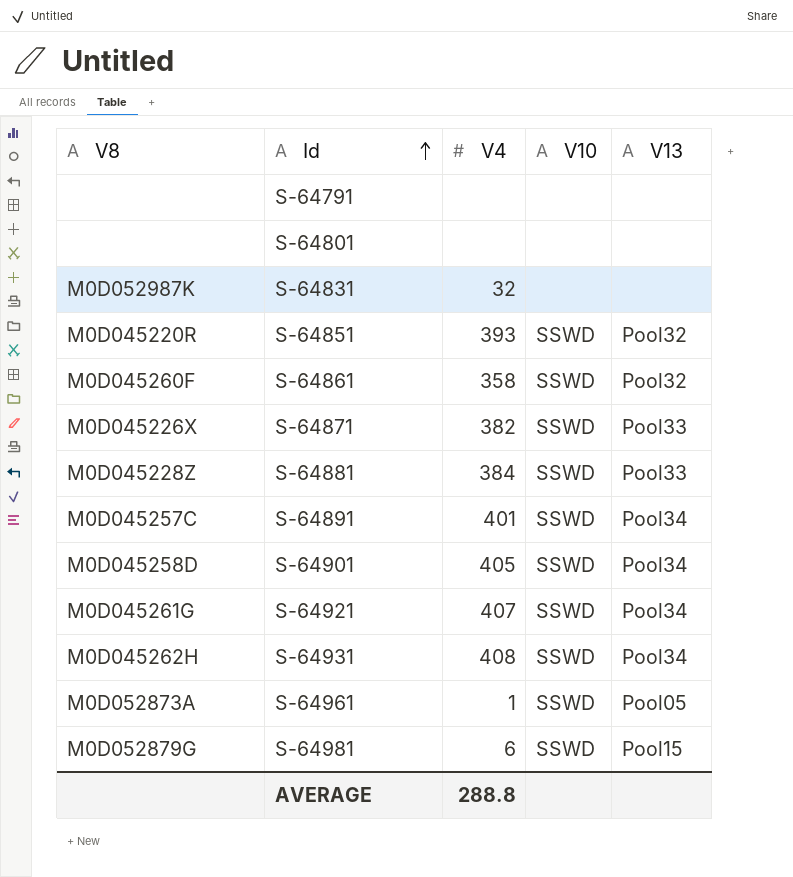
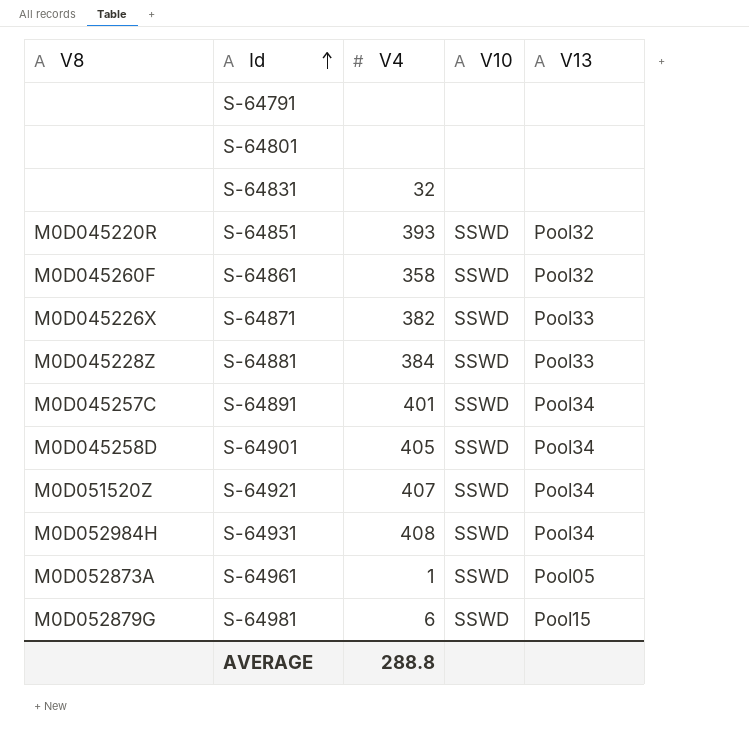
S-64831 | V8: M0D052987K -> none
S-64921 | V8: M0D045261G -> M0D051520Z
S-64931 | V8: M0D045262H -> M0D052984H

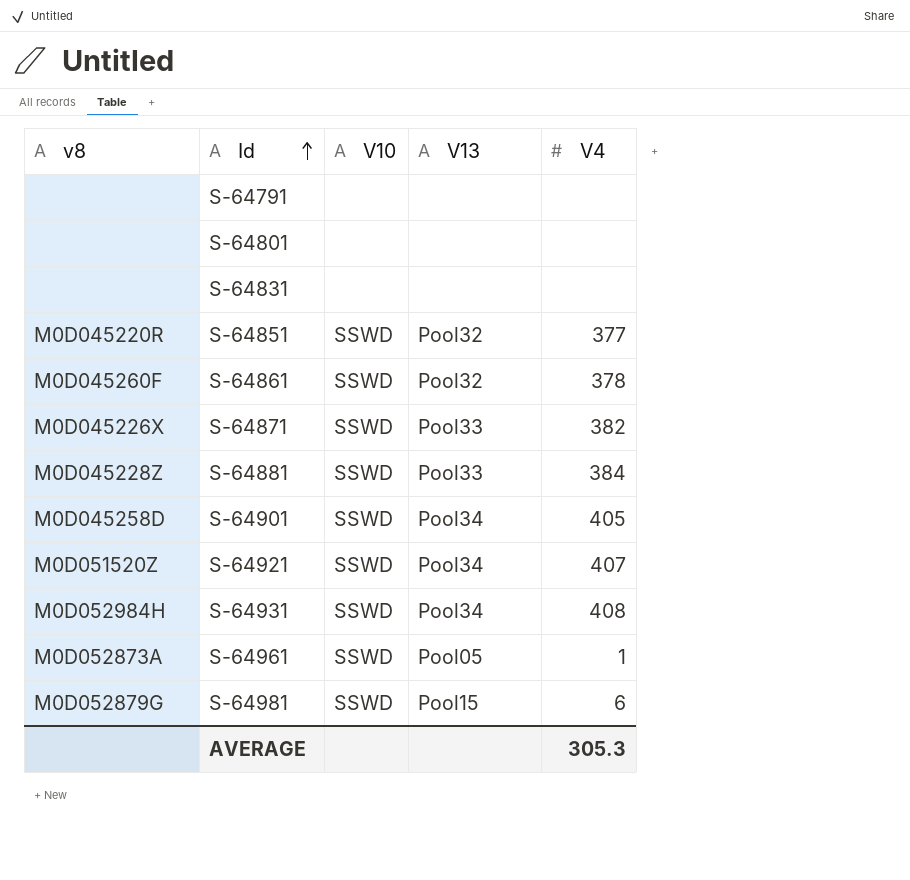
column name: V8 -> v8
column V4 | position: 3 -> 5
row S-64891: M0D045257C | 401 | SSWD | Pool34 -> none
S-64831 | V4: 32 -> none
S-64851 | V4: 393 -> 377
S-64861 | V4: 358 -> 378
AVERAGE | V4: 288.8 -> 305.3

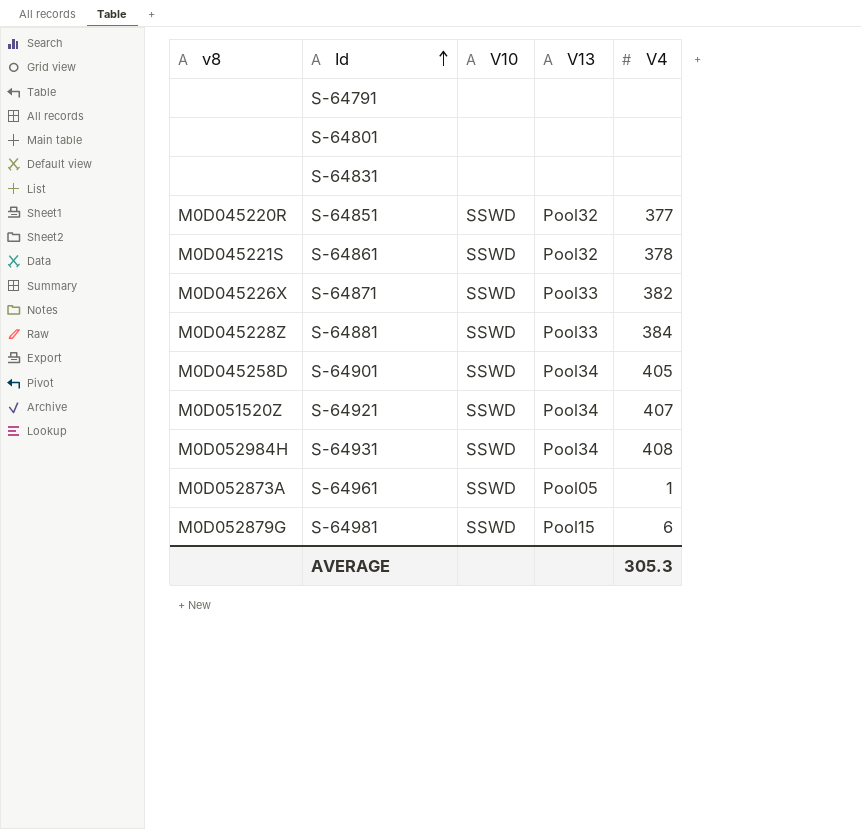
S-64861 | v8: M0D045260F -> M0D045221S

